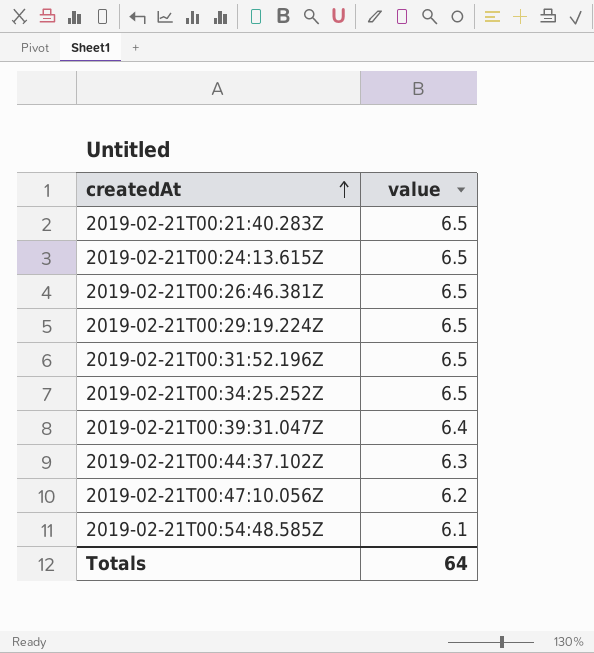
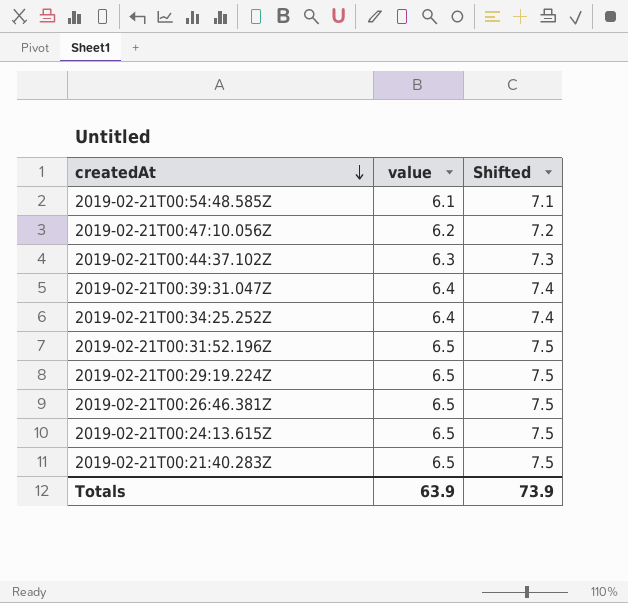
row order: createdAt ascending -> createdAt descending
column Shifted | formula: none -> [value] + 1
2019-02-21T00:34:25.252Z | value: 6.5 -> 6.4
Totals | value: 64 -> 63.9

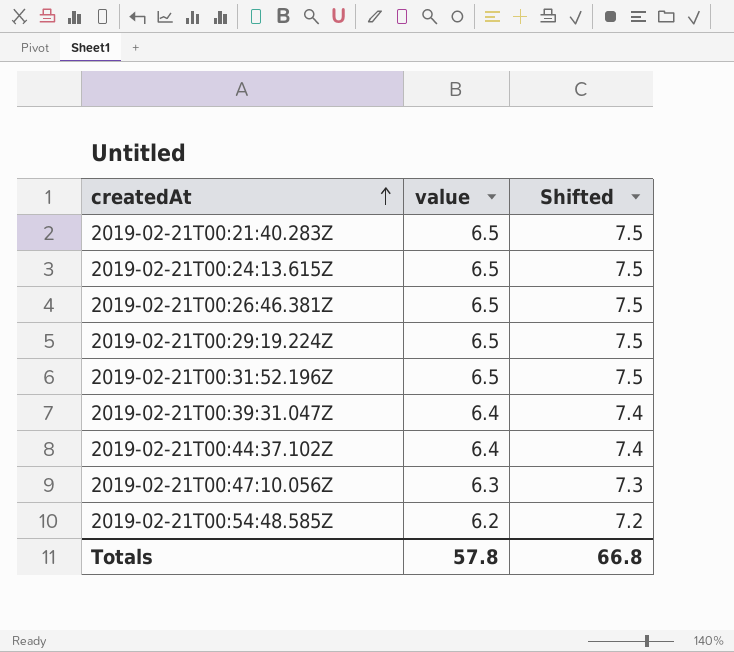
row order: createdAt descending -> createdAt ascending
row 2019-02-21T00:34:25.252Z: 6.4 | 7.4 -> none
2019-02-21T00:44:37.102Z | value: 6.3 -> 6.4
2019-02-21T00:44:37.102Z | Shifted: 7.3 -> 7.4
2019-02-21T00:47:10.056Z | value: 6.2 -> 6.3
2019-02-21T00:47:10.056Z | Shifted: 7.2 -> 7.3
2019-02-21T00:54:48.585Z | value: 6.1 -> 6.2
2019-02-21T00:54:48.585Z | Shifted: 7.1 -> 7.2
Totals | value: 63.9 -> 57.8
Totals | Shifted: 73.9 -> 66.8

